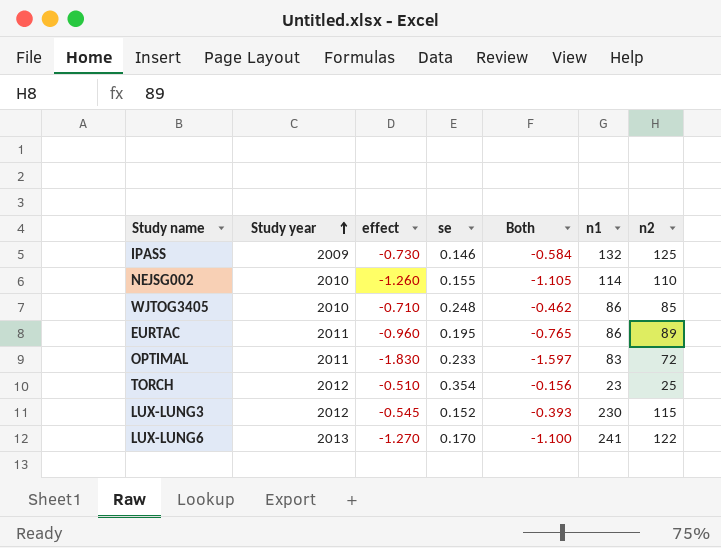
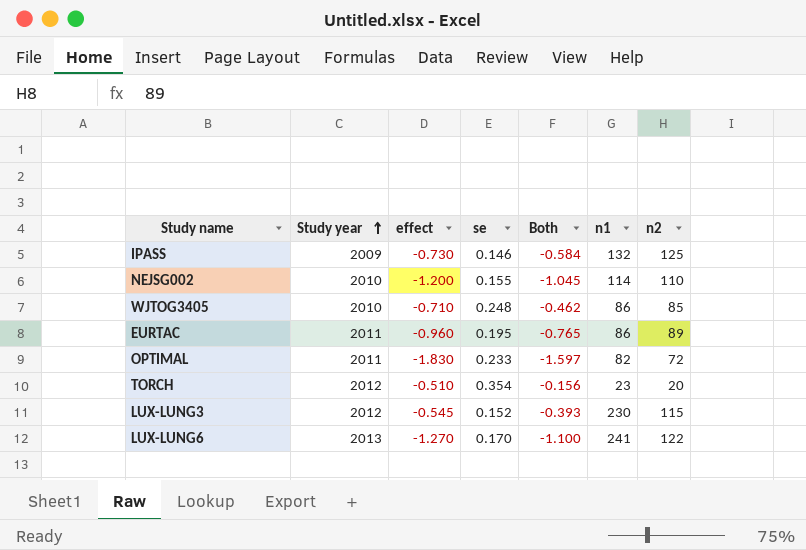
NEJSG002 | effect: -1.260 -> -1.200
NEJSG002 | Both: -1.105 -> -1.045
OPTIMAL | n1: 83 -> 82
TORCH | n2: 25 -> 20

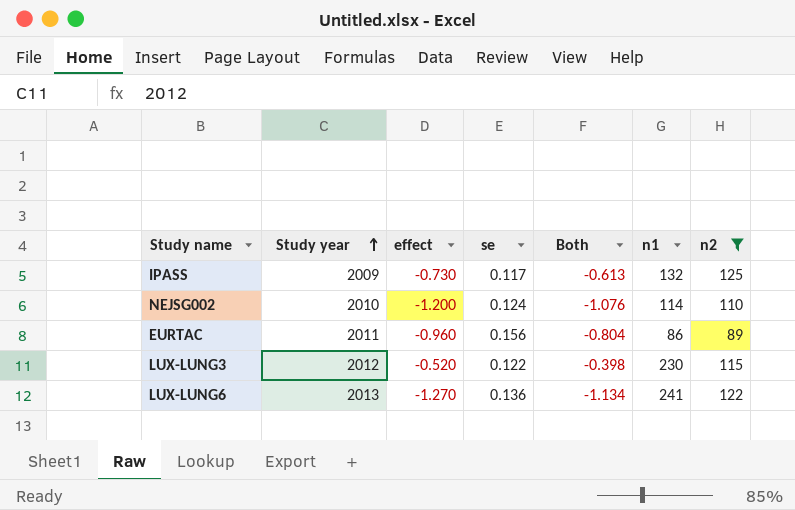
filter: none -> n2 >= 89
IPASS | se: 0.146 -> 0.117
IPASS | Both: -0.584 -> -0.613
NEJSG002 | se: 0.155 -> 0.124
NEJSG002 | Both: -1.045 -> -1.076
EURTAC | se: 0.195 -> 0.156
EURTAC | Both: -0.765 -> -0.804
LUX-LUNG3 | effect: -0.545 -> -0.520
LUX-LUNG3 | se: 0.152 -> 0.122
LUX-LUNG3 | Both: -0.393 -> -0.398
LUX-LUNG6 | se: 0.170 -> 0.136
LUX-LUNG6 | Both: -1.100 -> -1.134

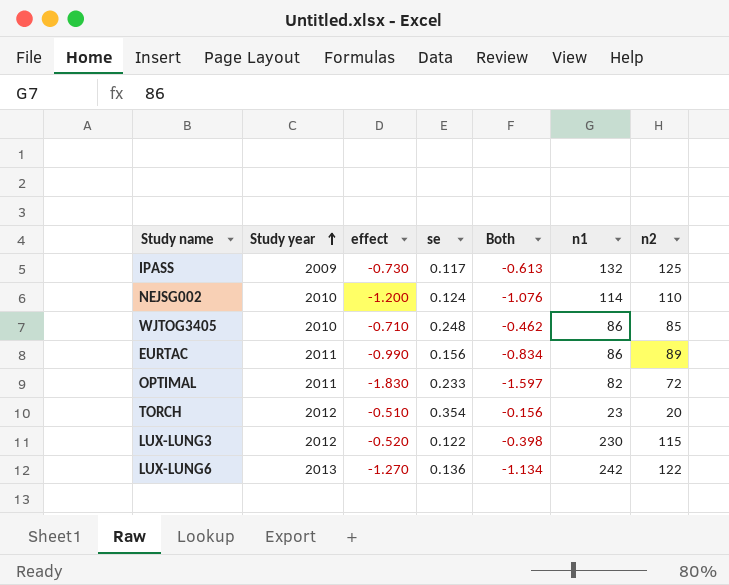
filter: n2 >= 89 -> none
EURTAC | effect: -0.960 -> -0.990
EURTAC | Both: -0.804 -> -0.834
LUX-LUNG6 | n1: 241 -> 242

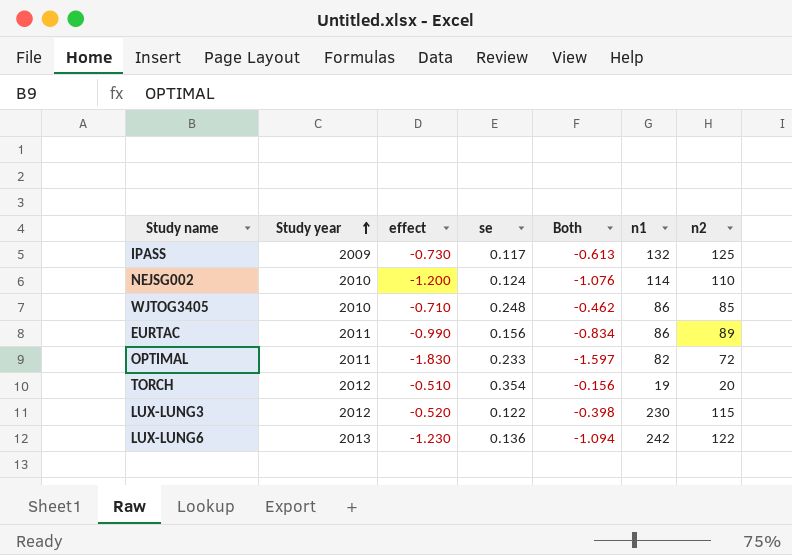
TORCH | n1: 23 -> 19
LUX-LUNG6 | effect: -1.270 -> -1.230
LUX-LUNG6 | Both: -1.134 -> -1.094

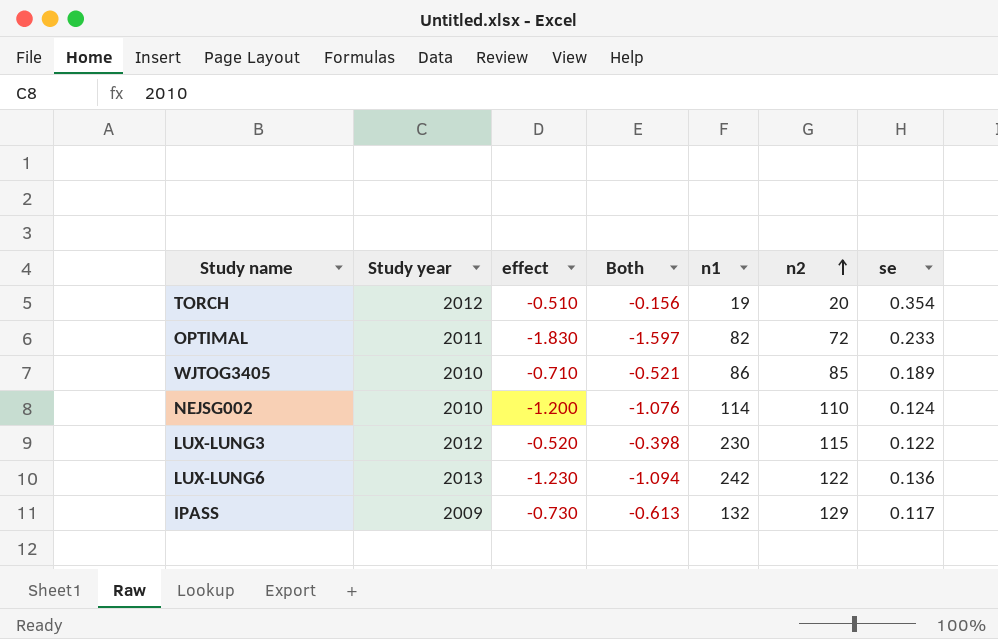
row order: Study year ascending -> n2 ascending
column se | position: 4 -> 7
row EURTAC: 2011 | -0.990 | 0.156 | -0.834 | 86 | 89 -> none
WJTOG3405 | Both: -0.462 -> -0.521
WJTOG3405 | se: 0.248 -> 0.189
IPASS | n2: 125 -> 129

